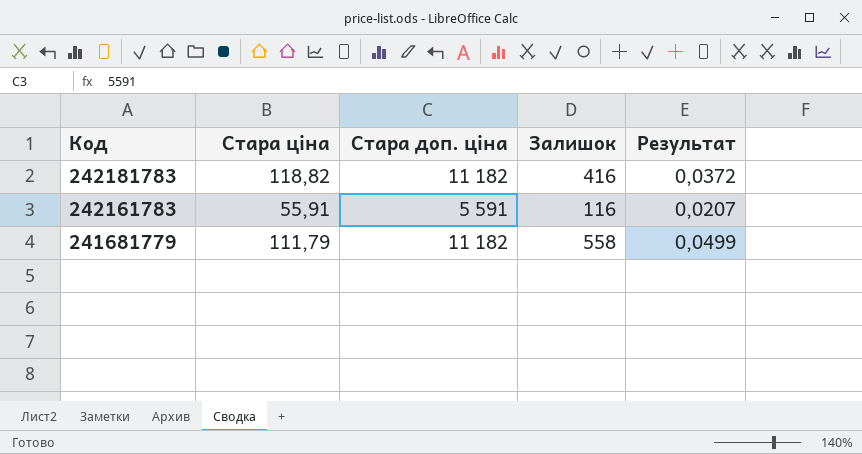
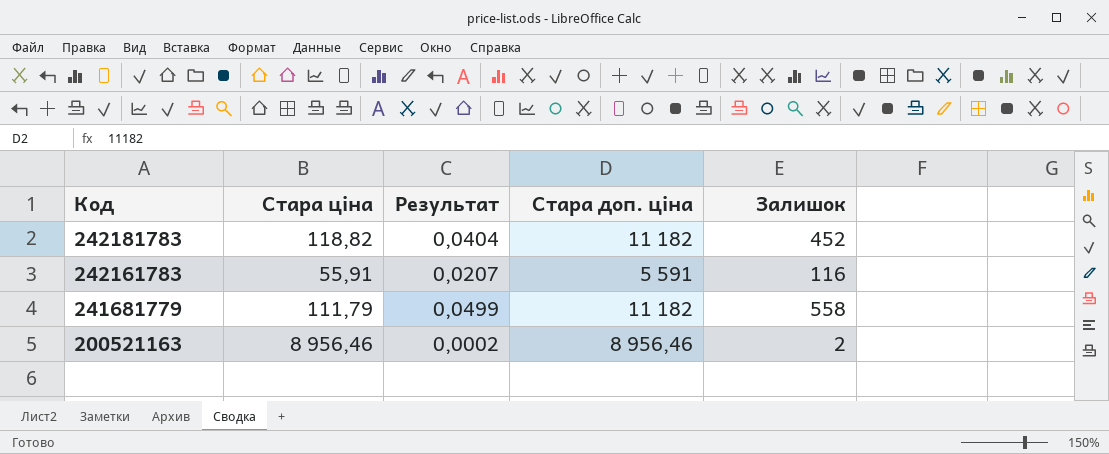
column Результат | position: 5 -> 3
242181783 | Результат: 0,0372 -> 0,0404
242181783 | Залишок: 416 -> 452
row 200521163: none -> 8 956,46 | 0,0002 | 8 956,46 | 2

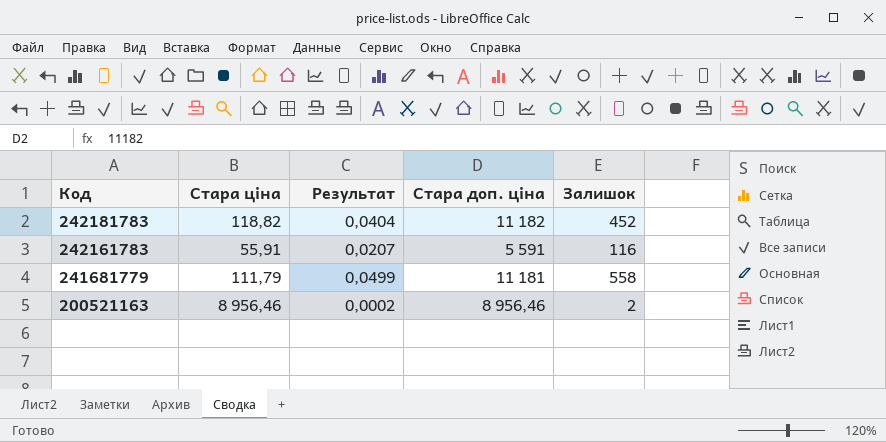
241681779 | Стара доп. ціна: 11 182 -> 11 181

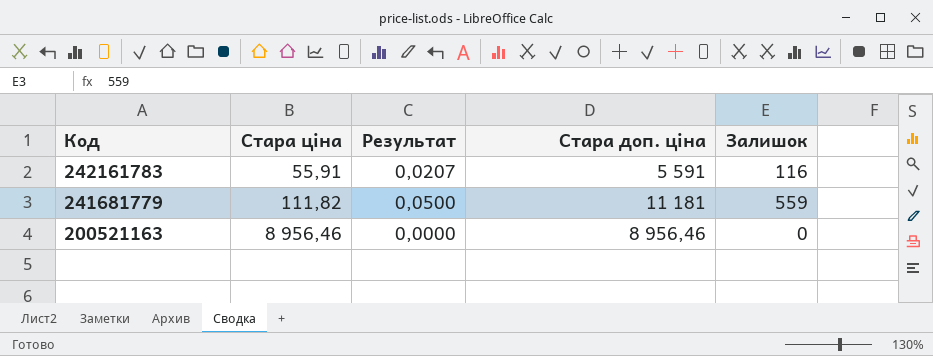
row 242181783: 118,82 | 0,0404 | 11 182 | 452 -> none
241681779 | Стара ціна: 111,79 -> 111,82
241681779 | Результат: 0,0499 -> 0,0500
241681779 | Залишок: 558 -> 559
200521163 | Результат: 0,0002 -> 0,0000
200521163 | Залишок: 2 -> 0

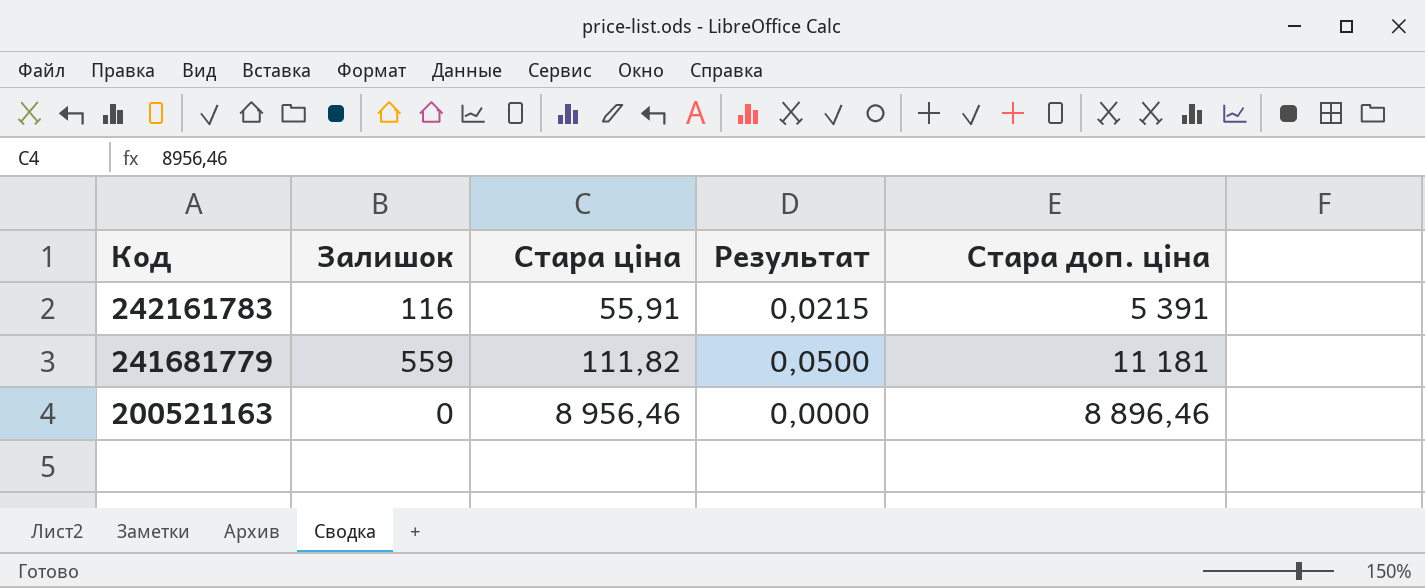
column Залишок | position: 5 -> 2
242161783 | Результат: 0,0207 -> 0,0215
242161783 | Стара доп. ціна: 5 591 -> 5 391
200521163 | Стара доп. ціна: 8 956,46 -> 8 896,46

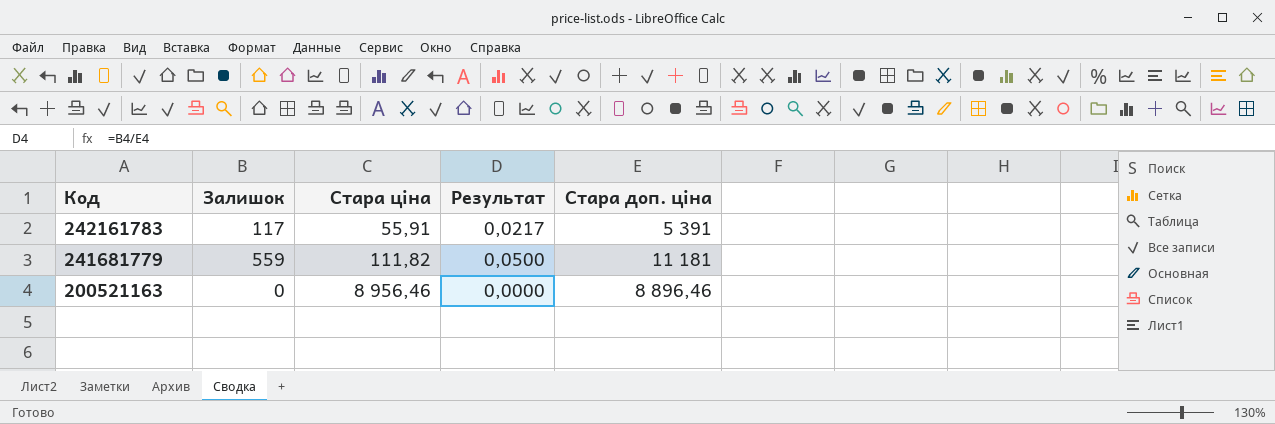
242161783 | Залишок: 116 -> 117
242161783 | Результат: 0,0215 -> 0,0217

